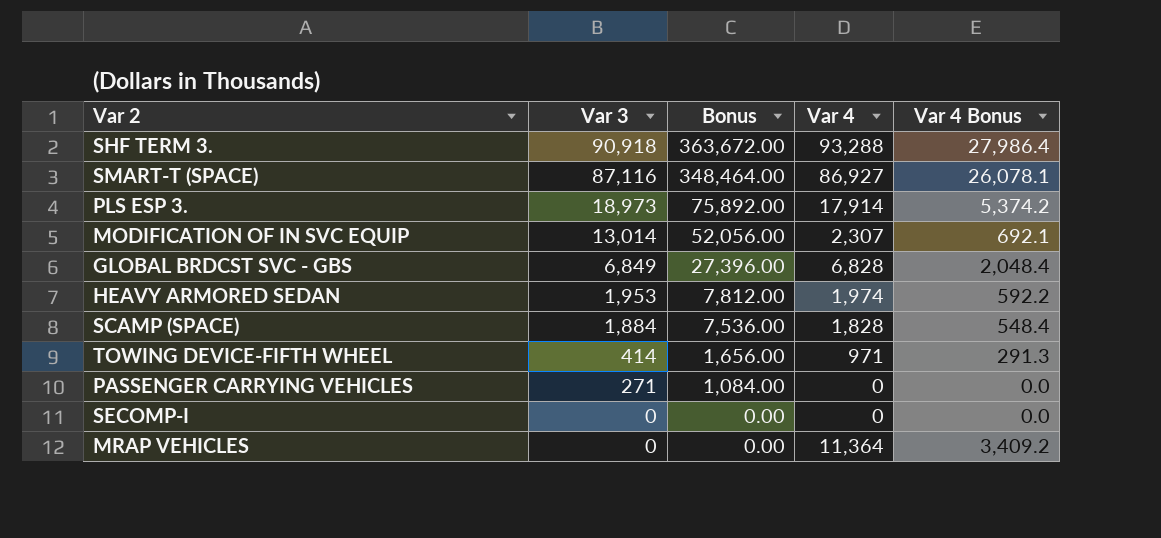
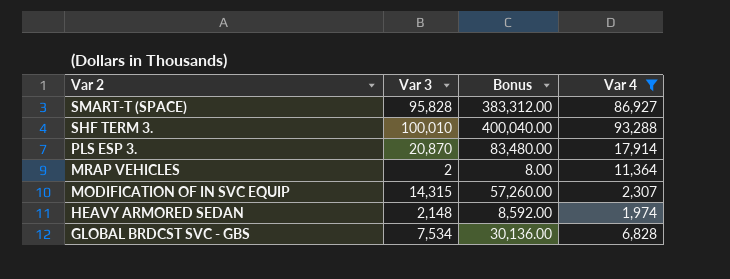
filter: none -> Var 4 >= 1,974
row order: Var 3 descending -> Var 2 descending
column Var 4 Bonus | formula: [Var 4] * 0.3 -> none
SMART-T (SPACE) | Var 3: 87,116 -> 95,828
SMART-T (SPACE) | Bonus: 348,464.00 -> 383,312.00
SHF TERM 3. | Var 3: 90,918 -> 100,010
SHF TERM 3. | Bonus: 363,672.00 -> 400,040.00
PLS ESP 3. | Var 3: 18,973 -> 20,870
PLS ESP 3. | Bonus: 75,892.00 -> 83,480.00
MRAP VEHICLES | Var 3: 0 -> 2
MRAP VEHICLES | Bonus: 0.00 -> 8.00
MODIFICATION OF IN SVC EQUIP | Var 3: 13,014 -> 14,315
MODIFICATION OF IN SVC EQUIP | Bonus: 52,056.00 -> 57,260.00
HEAVY ARMORED SEDAN | Var 3: 1,953 -> 2,148
HEAVY ARMORED SEDAN | Bonus: 7,812.00 -> 8,592.00
GLOBAL BRDCST SVC - GBS | Var 3: 6,849 -> 7,534
GLOBAL BRDCST SVC - GBS | Bonus: 27,396.00 -> 30,136.00

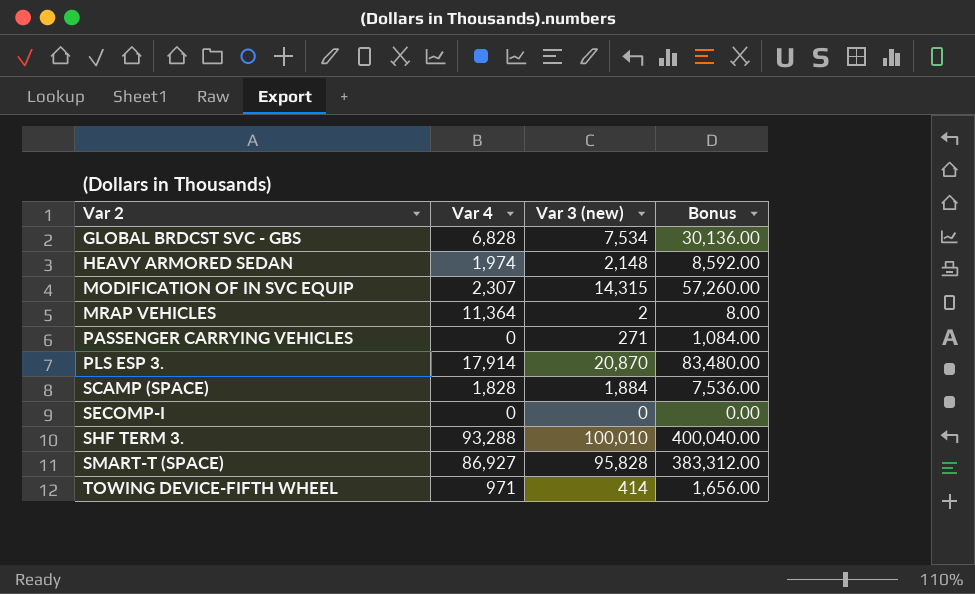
filter: Var 4 >= 1,974 -> none
row order: Var 2 descending -> Var 2 ascending
column Var 4 | position: 4 -> 2
column name: Var 3 -> Var 3 (new)

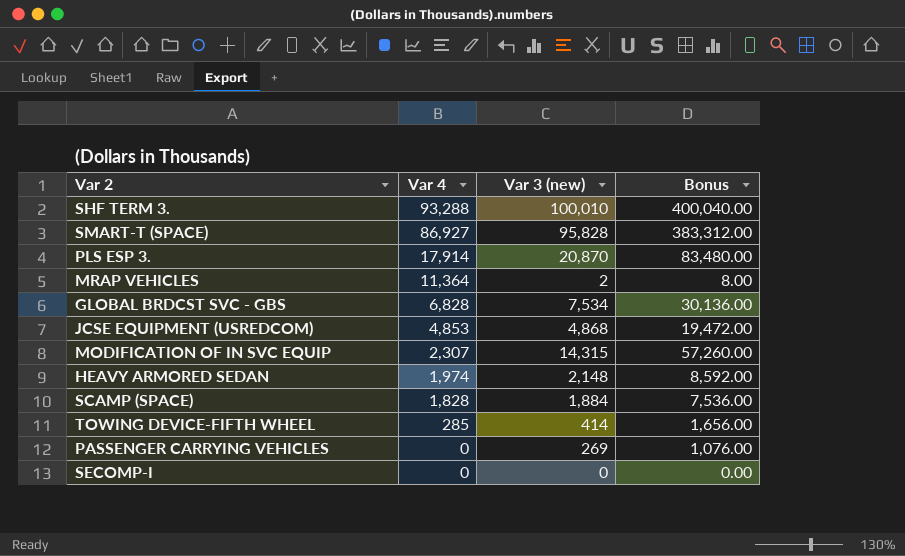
row order: Var 2 ascending -> Var 4 descending
row JCSE EQUIPMENT (USREDCOM): none -> 4,853 | 4,868 | 19,472.00
TOWING DEVICE-FIFTH WHEEL | Var 4: 971 -> 285
PASSENGER CARRYING VEHICLES | Var 3 (new): 271 -> 269
PASSENGER CARRYING VEHICLES | Bonus: 1,084.00 -> 1,076.00

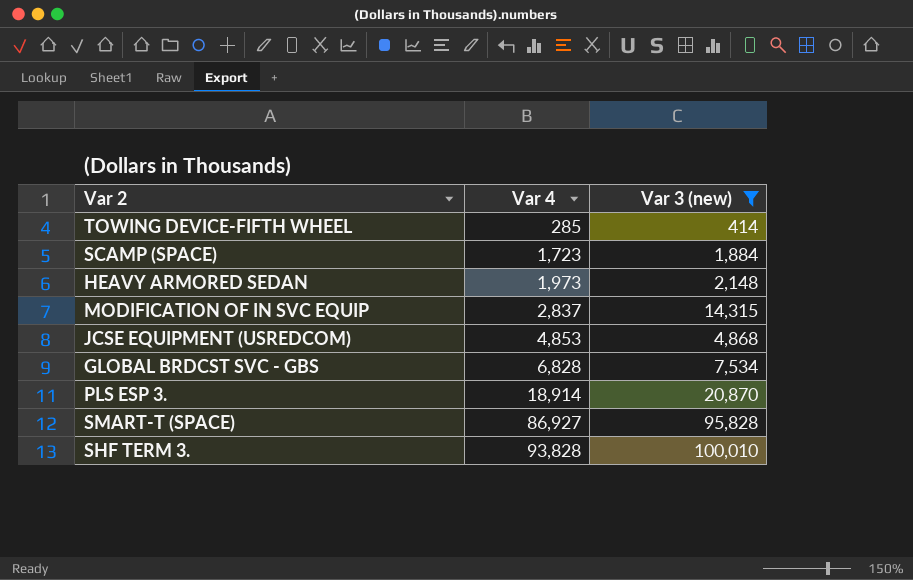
filter: none -> Var 3 (new) >= 414
row order: Var 4 descending -> Var 4 ascending
column Bonus | formula: [Var 3 (new)] * 4 -> none
SCAMP (SPACE) | Var 4: 1,828 -> 1,723
HEAVY ARMORED SEDAN | Var 4: 1,974 -> 1,973
MODIFICATION OF IN SVC EQUIP | Var 4: 2,307 -> 2,837
PLS ESP 3. | Var 4: 17,914 -> 18,914
SHF TERM 3. | Var 4: 93,288 -> 93,828

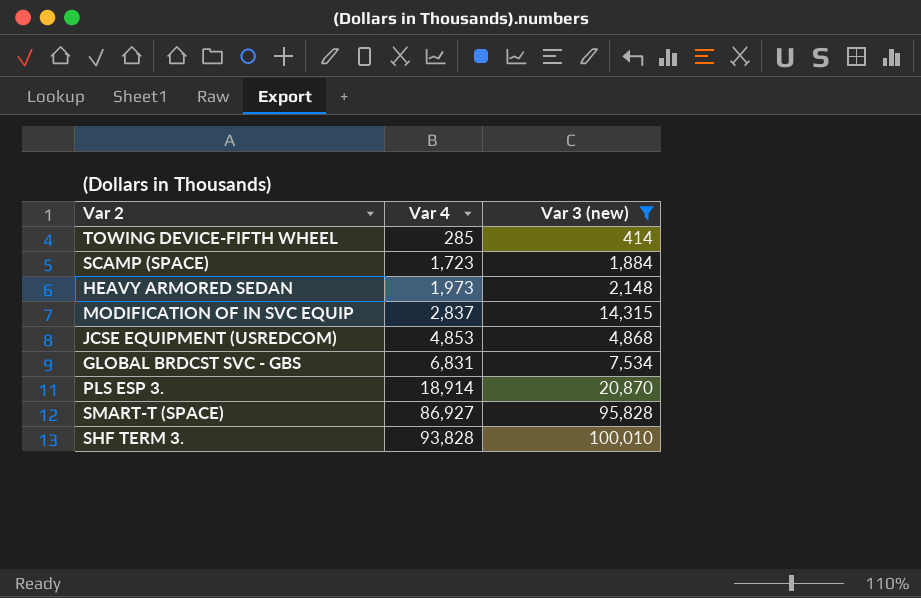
GLOBAL BRDCST SVC - GBS | Var 4: 6,828 -> 6,831

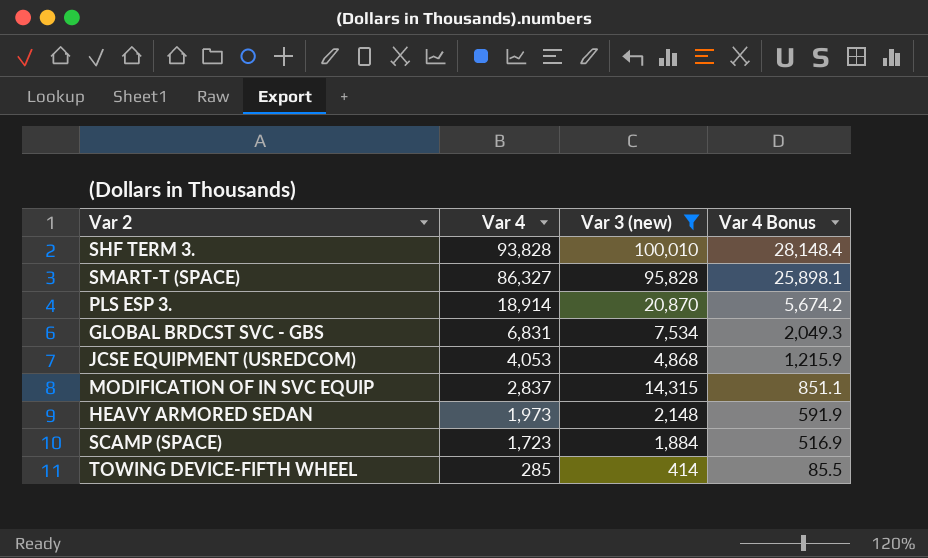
row order: Var 4 ascending -> Var 4 descending
column Var 4 Bonus | formula: none -> [Var 4] * 0.3
SMART-T (SPACE) | Var 4: 86,927 -> 86,327
JCSE EQUIPMENT (USREDCOM) | Var 4: 4,853 -> 4,053

